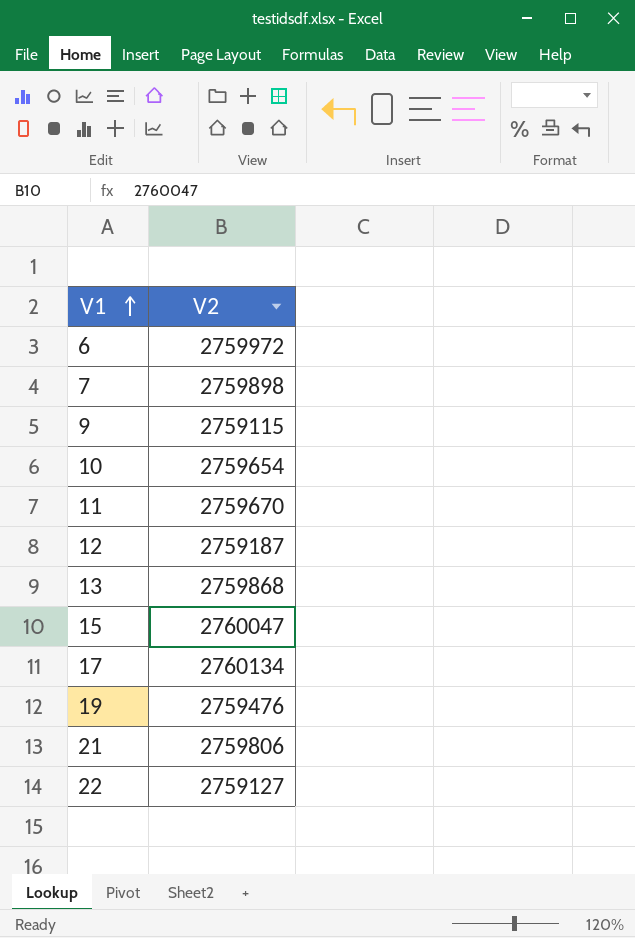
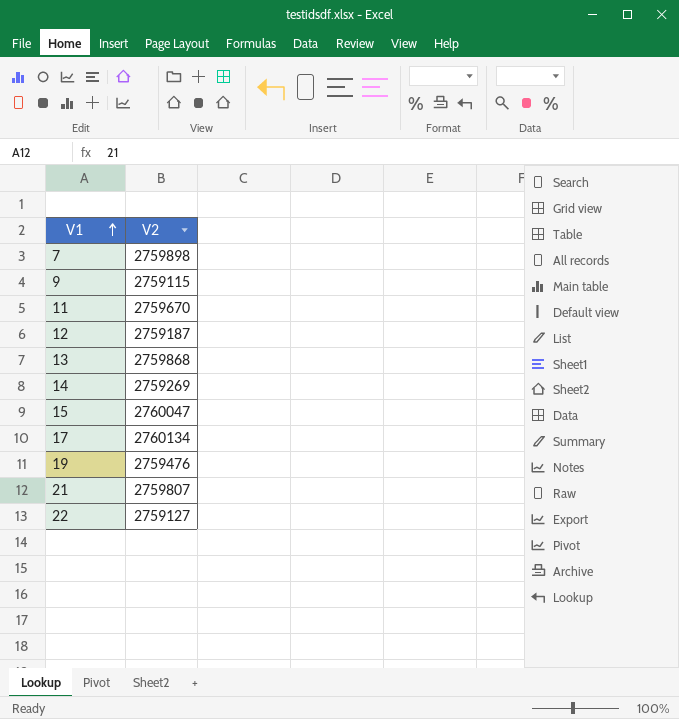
row 6: 2759972 -> none
row 10: 2759654 -> none
row 14: none -> 2759269
21 | V2: 2759806 -> 2759807

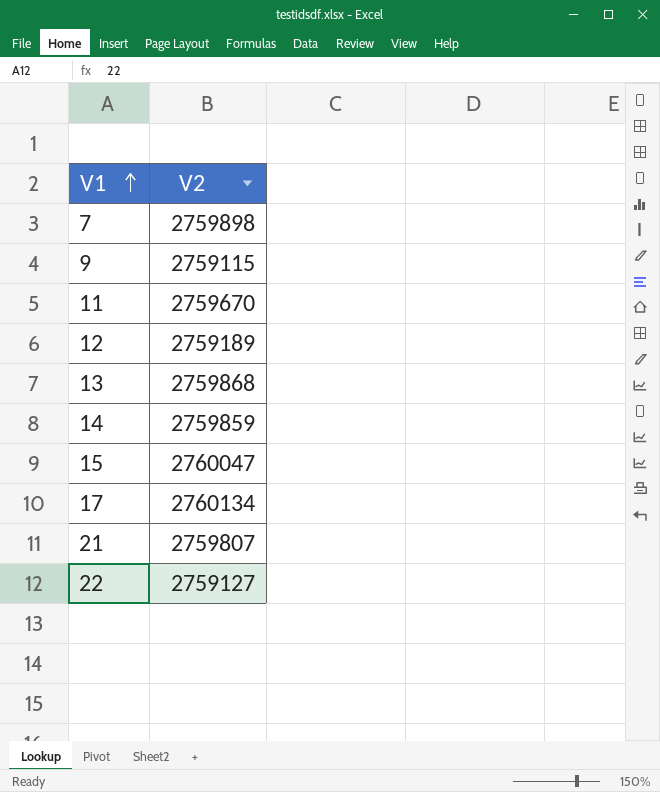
row 19: 2759476 -> none
12 | V2: 2759187 -> 2759189
14 | V2: 2759269 -> 2759859

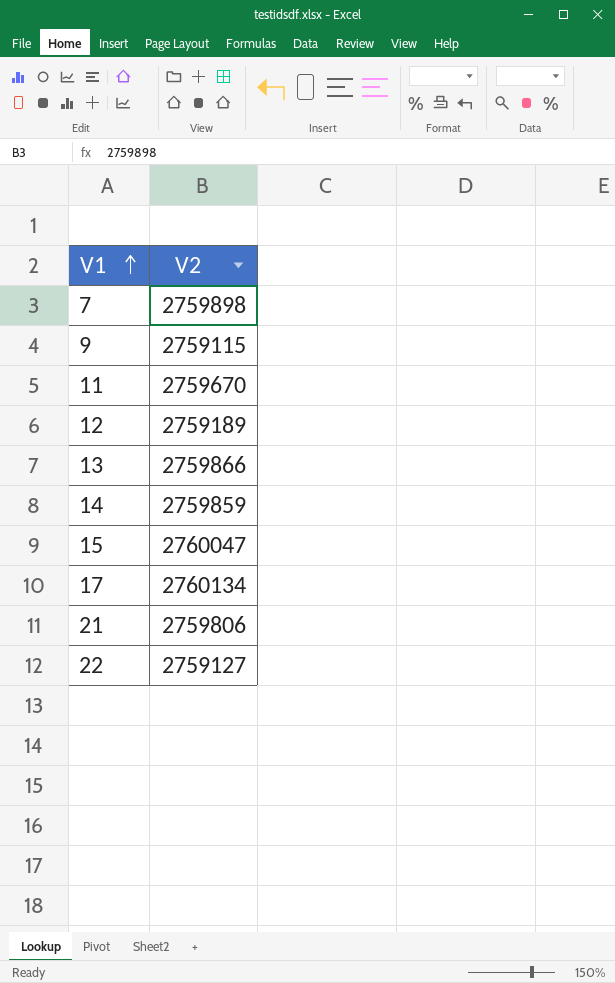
13 | V2: 2759868 -> 2759866
21 | V2: 2759807 -> 2759806

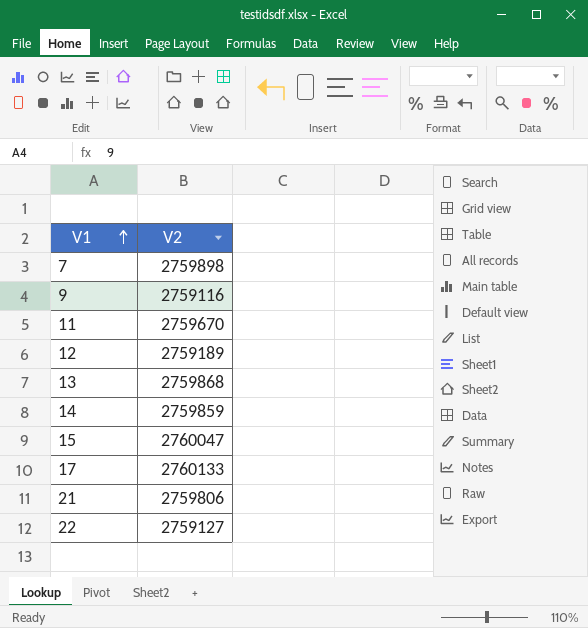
9 | V2: 2759115 -> 2759116
13 | V2: 2759866 -> 2759868
17 | V2: 2760134 -> 2760133

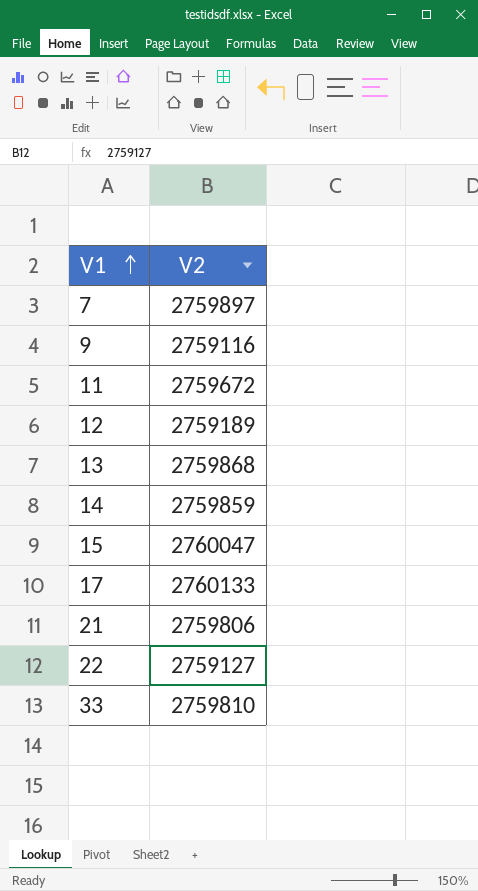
7 | V2: 2759898 -> 2759897
11 | V2: 2759670 -> 2759672
row 33: none -> 2759810

